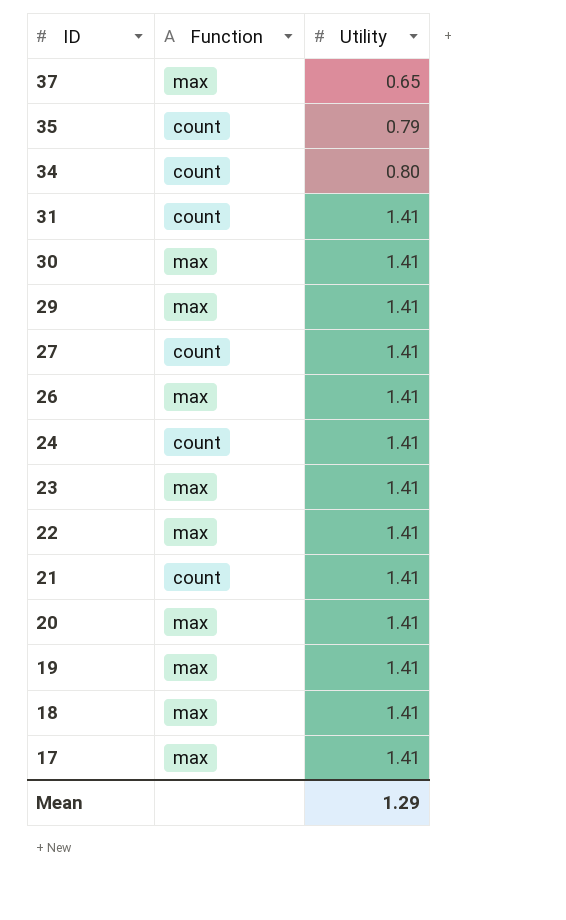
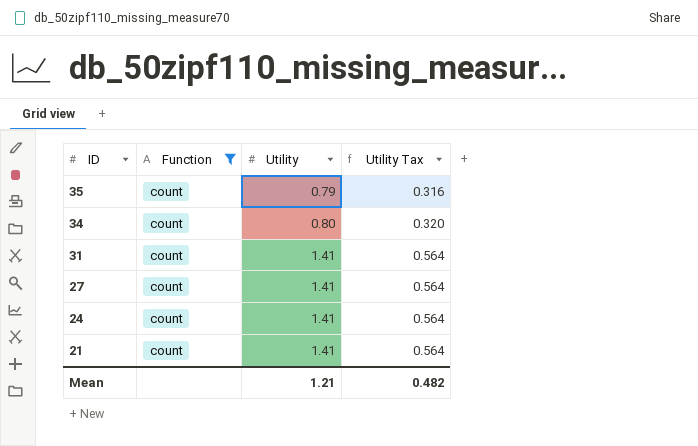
filter: none -> Function = count
column Utility Tax | formula: none -> [Utility] * 0.4
Mean | Utility: 1.29 -> 1.21

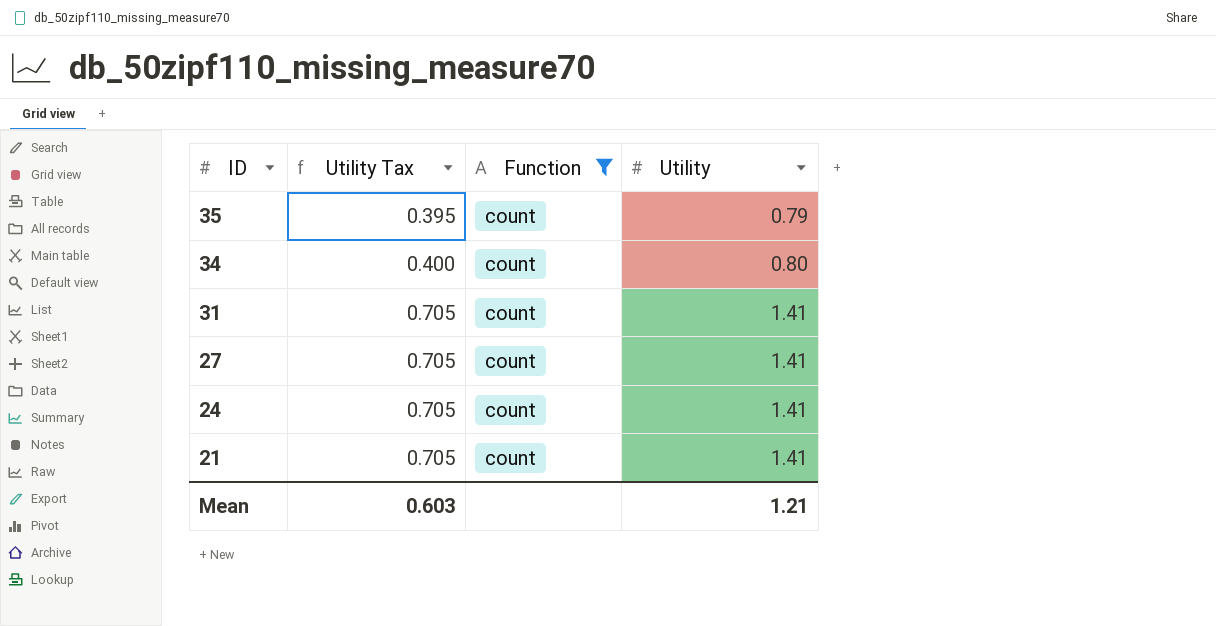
column Utility Tax | formula: [Utility] * 0.4 -> [Utility] * 0.5
column Utility Tax | position: 4 -> 2
Mean | Utility Tax: 0.482 -> 0.603

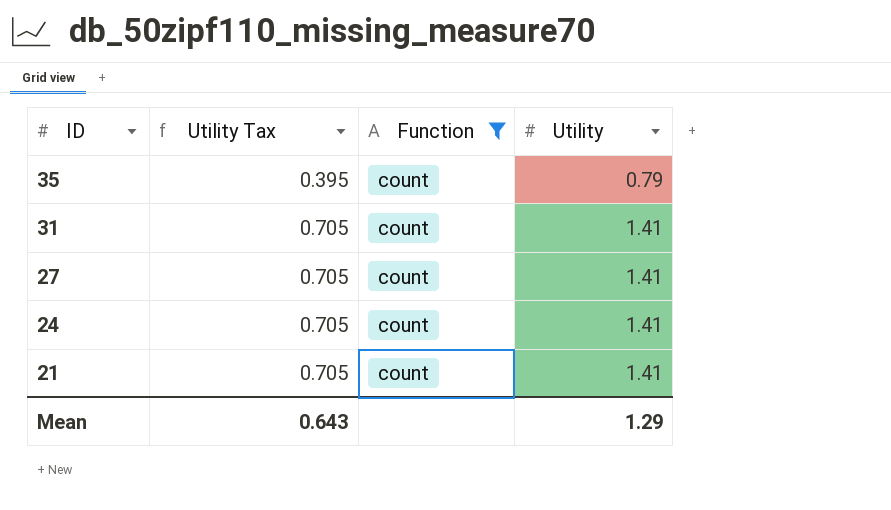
row 34: 0.400 | count | 0.80 -> none
Mean | Utility Tax: 0.603 -> 0.643
Mean | Utility: 1.21 -> 1.29

